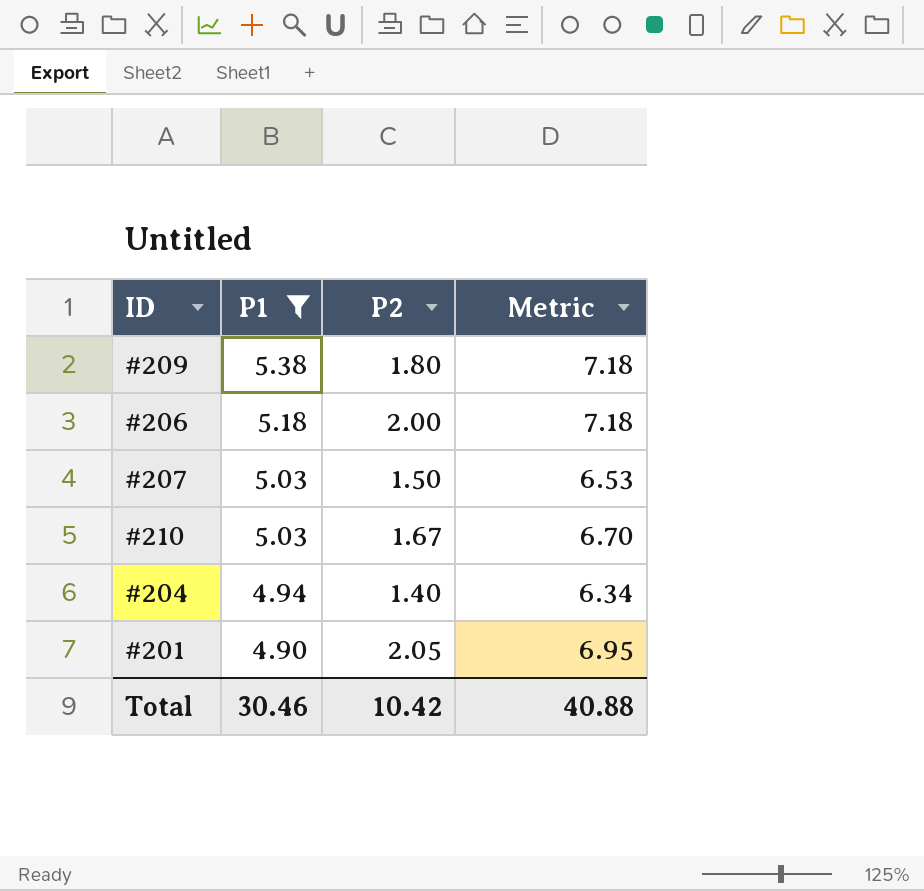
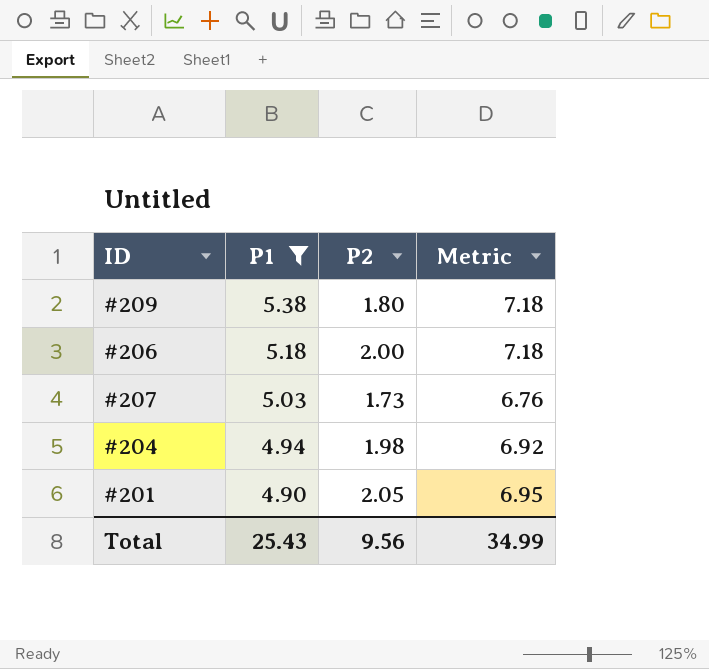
row #210: 5.03 | 1.67 | 6.70 -> none
#207 | P2: 1.50 -> 1.73
#207 | Metric: 6.53 -> 6.76
#204 | P2: 1.40 -> 1.98
#204 | Metric: 6.34 -> 6.92
Total | P1: 30.46 -> 25.43
Total | P2: 10.42 -> 9.56
Total | Metric: 40.88 -> 34.99

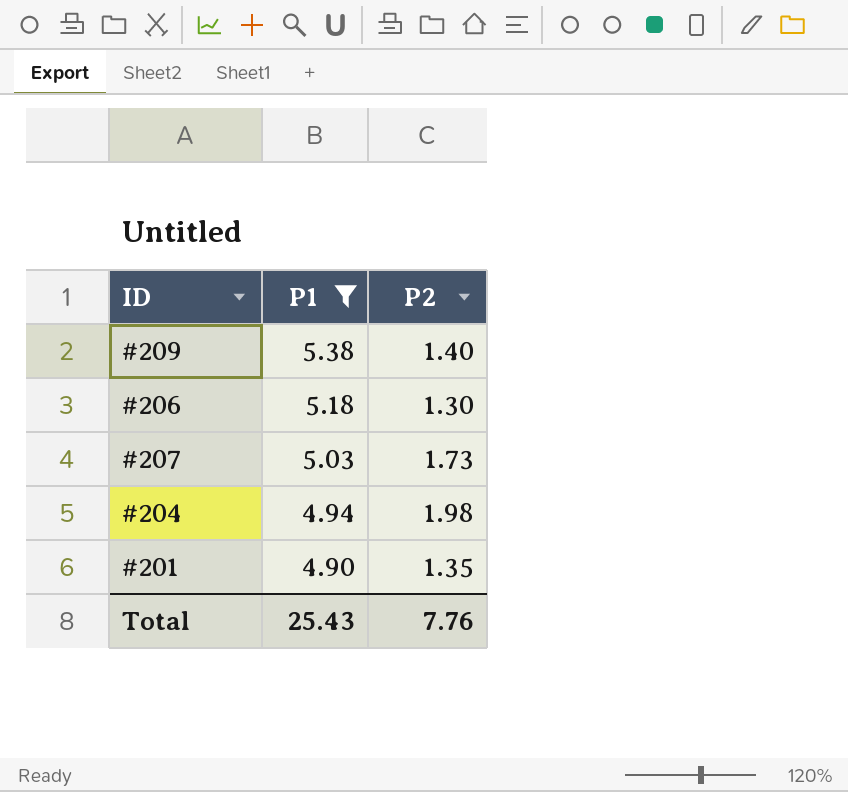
column Metric | formula: [P1] + [P2] -> none
#209 | P2: 1.80 -> 1.40
#206 | P2: 2.00 -> 1.30
#201 | P2: 2.05 -> 1.35
Total | P2: 9.56 -> 7.76

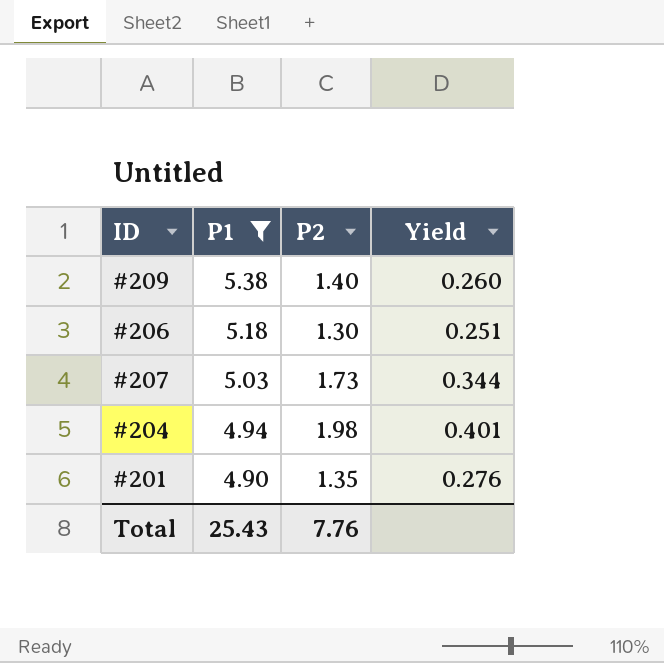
column Yield | formula: none -> [P2] / [P1]

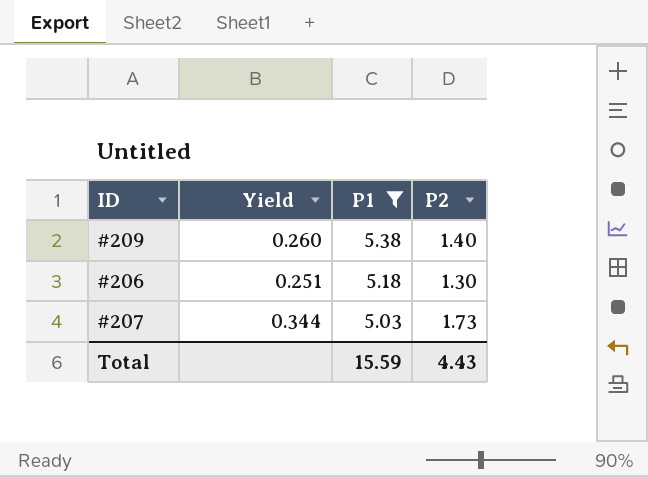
column Yield | position: 4 -> 2
row #204: 4.94 | 1.98 | 0.401 -> none
row #201: 4.90 | 1.35 | 0.276 -> none
Total | P1: 25.43 -> 15.59
Total | P2: 7.76 -> 4.43

